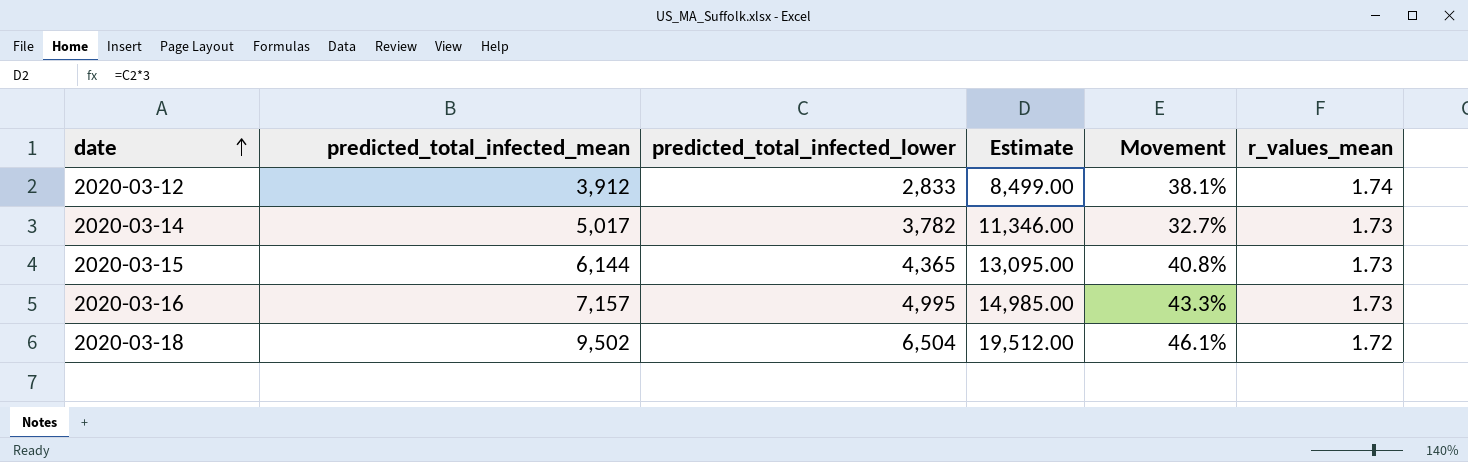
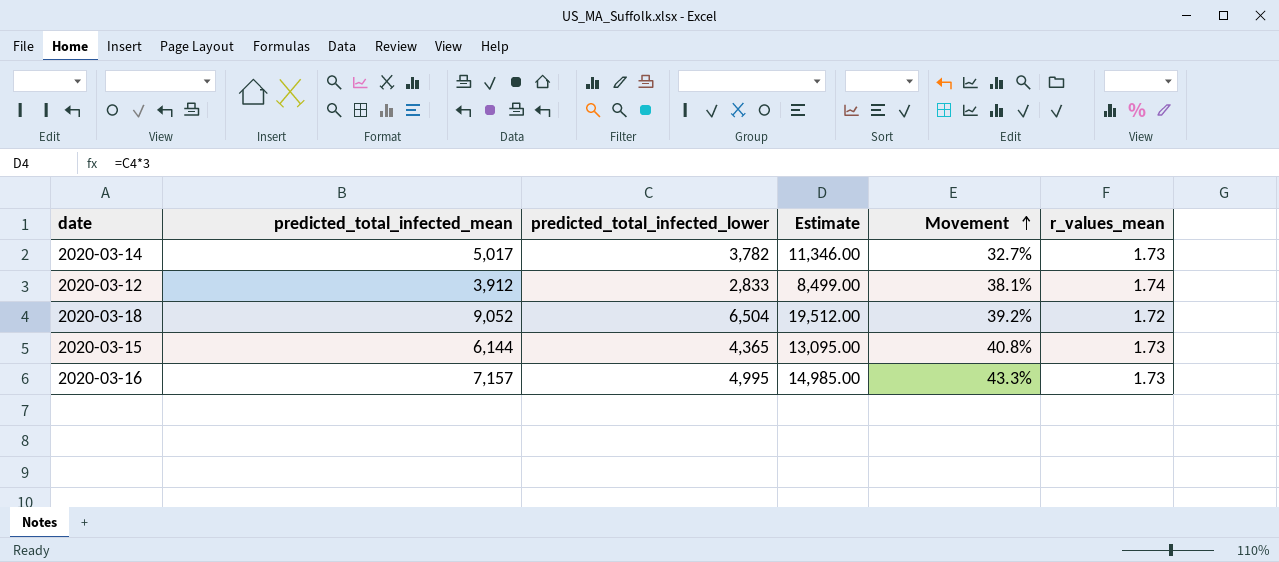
row order: date ascending -> Movement ascending
2020-03-18 | predicted_total_infected_mean: 9,502 -> 9,052
2020-03-18 | Movement: 46.1% -> 39.2%

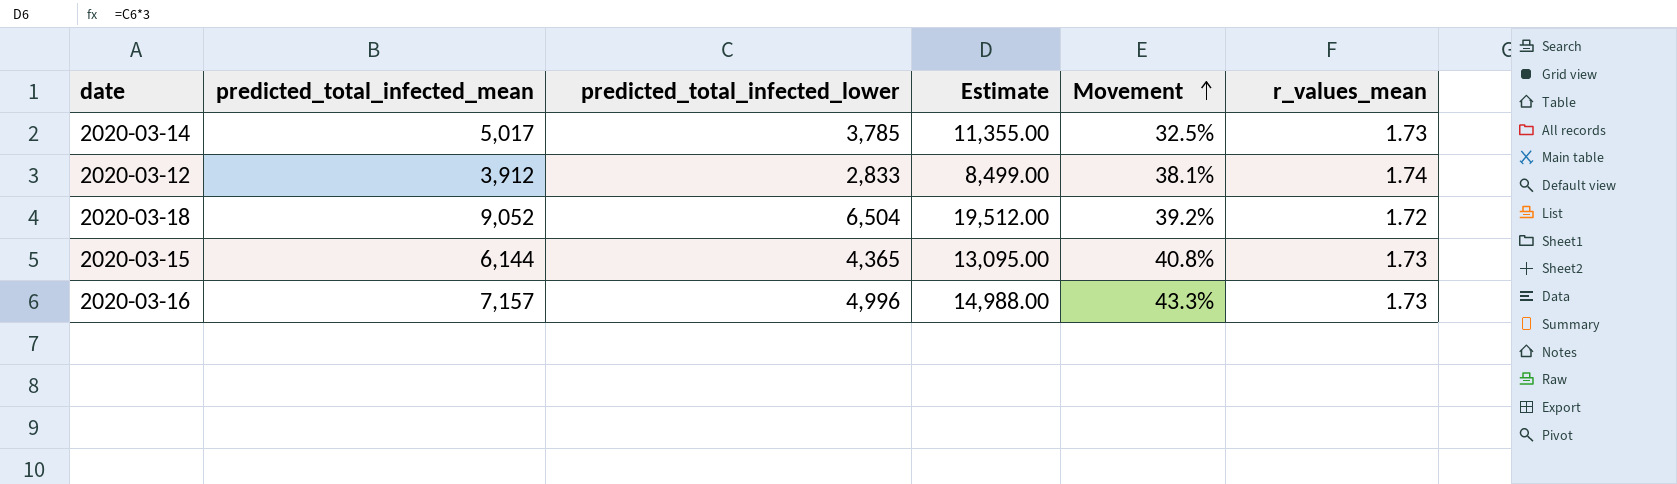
2020-03-14 | predicted_total_infected_lower: 3,782 -> 3,785
2020-03-14 | Estimate: 11,346.00 -> 11,355.00
2020-03-14 | Movement: 32.7% -> 32.5%
2020-03-16 | predicted_total_infected_lower: 4,995 -> 4,996
2020-03-16 | Estimate: 14,985.00 -> 14,988.00

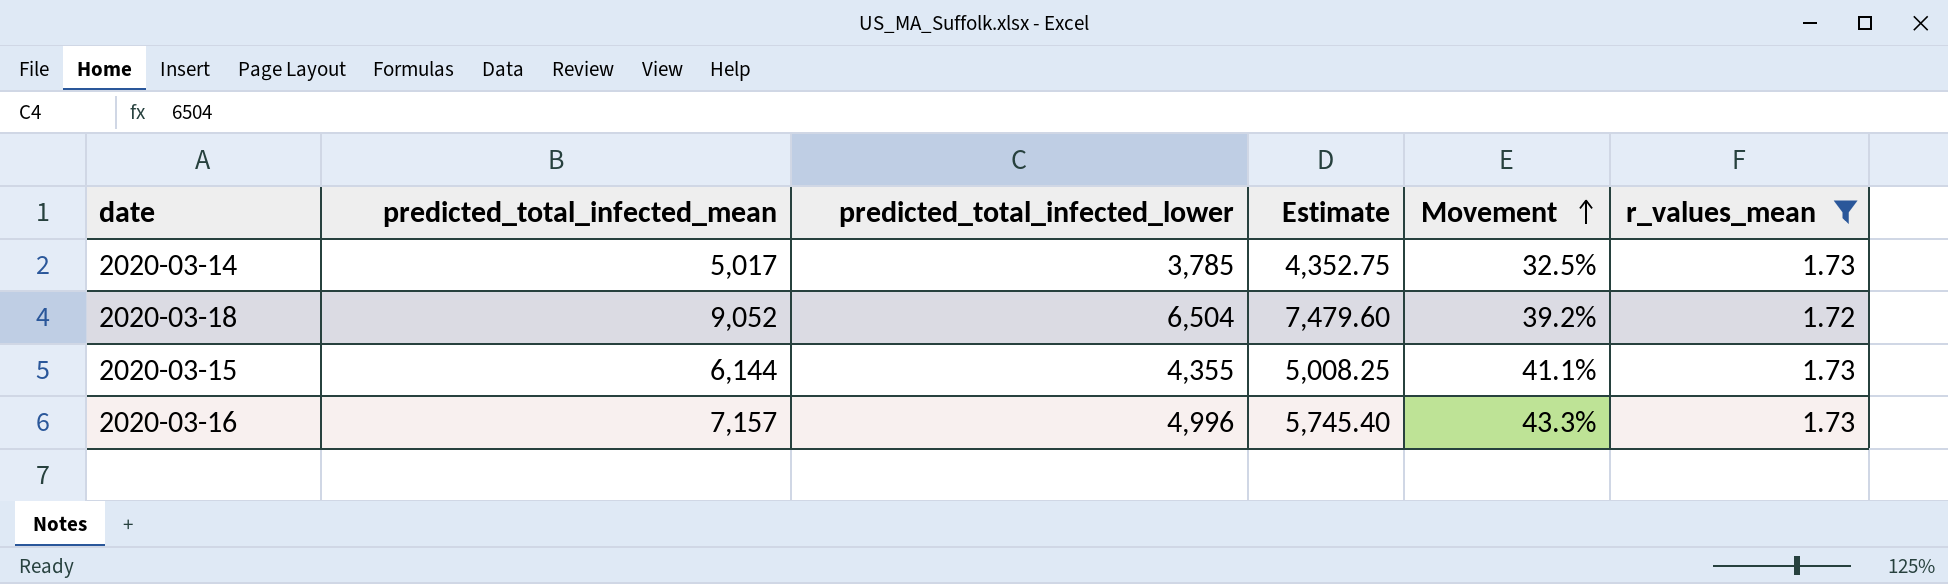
filter: none -> r_values_mean != 1.74
column Estimate | formula: [predicted_total_infected_lower] * 3 -> [predicted_total_infected_lower] * 1.15
2020-03-15 | predicted_total_infected_lower: 4,365 -> 4,355
2020-03-15 | Movement: 40.8% -> 41.1%

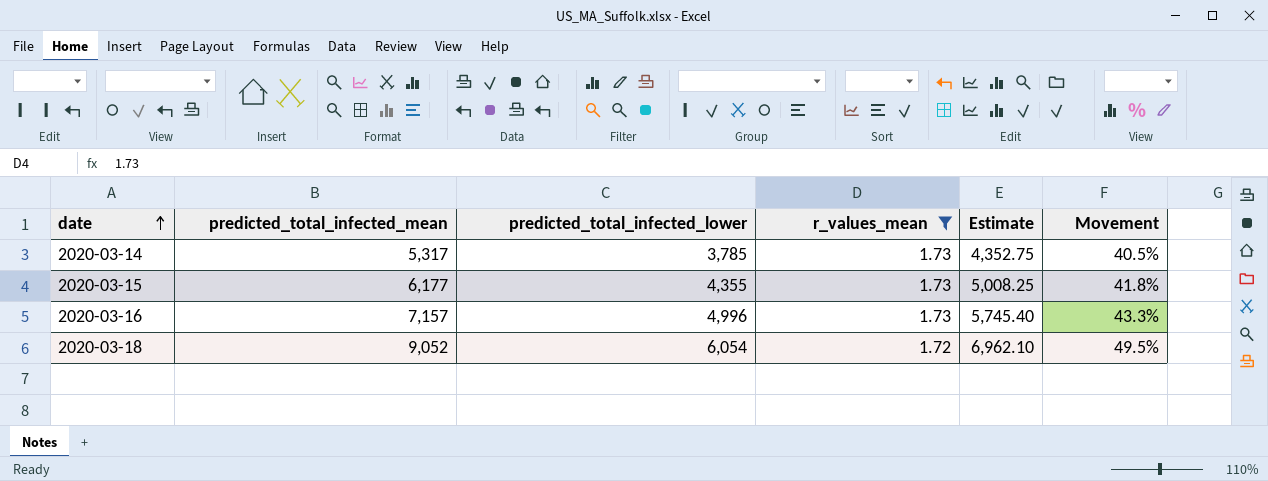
row order: Movement ascending -> date ascending
column r_values_mean | position: 6 -> 4
2020-03-14 | predicted_total_infected_mean: 5,017 -> 5,317
2020-03-14 | Movement: 32.5% -> 40.5%
2020-03-15 | predicted_total_infected_mean: 6,144 -> 6,177
2020-03-15 | Movement: 41.1% -> 41.8%
2020-03-18 | predicted_total_infected_lower: 6,504 -> 6,054
2020-03-18 | Estimate: 7,479.60 -> 6,962.10
2020-03-18 | Movement: 39.2% -> 49.5%

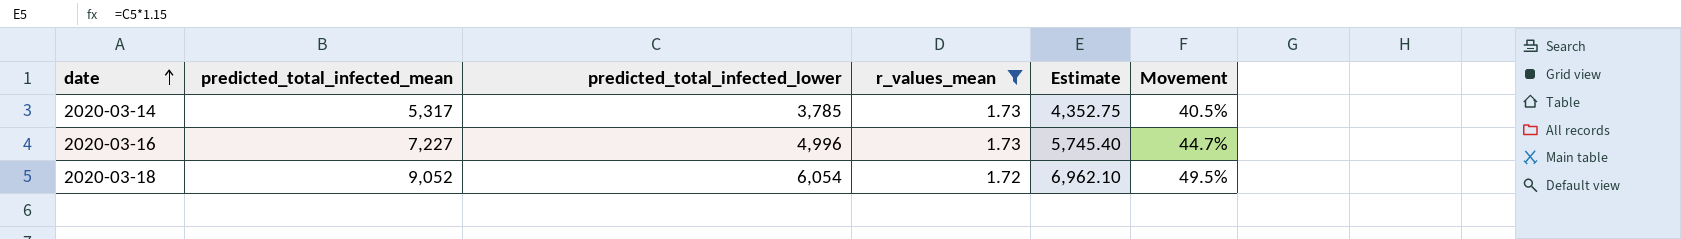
row 2020-03-15: 6,177 | 4,355 | 1.73 | 5,008.25 | 41.8% -> none
2020-03-16 | predicted_total_infected_mean: 7,157 -> 7,227
2020-03-16 | Movement: 43.3% -> 44.7%

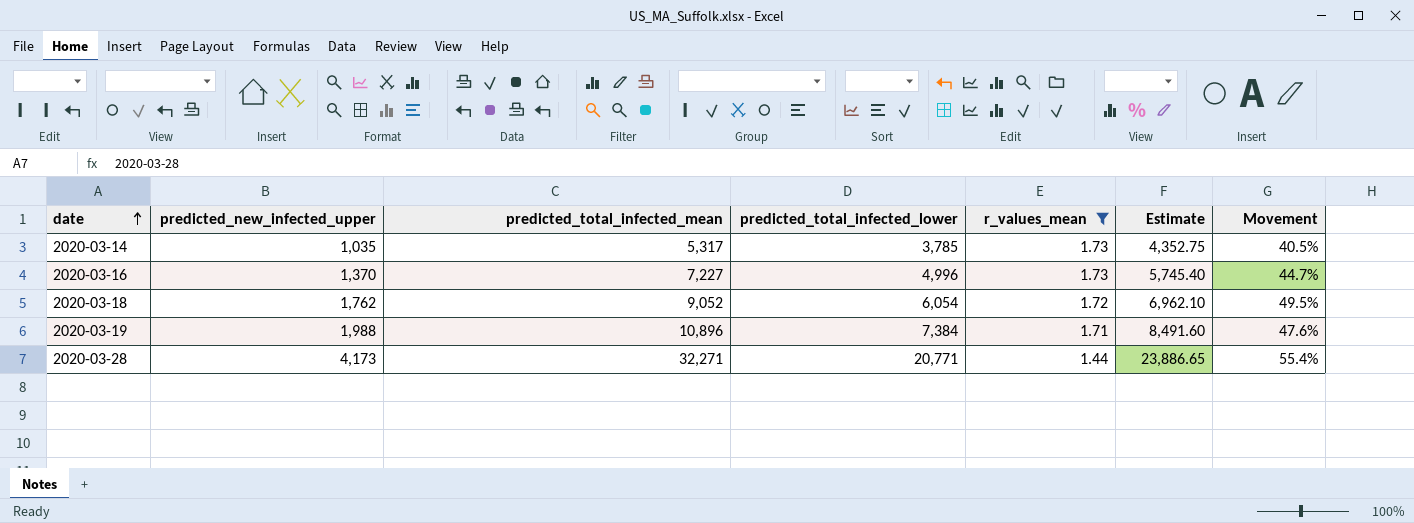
column predicted_new_infected_upper | position: none -> 2
row 2020-03-19: none -> 1,988 | 10,896 | 7,384 | 1.71 | 8,491.60 | 47.6%
row 2020-03-28: none -> 4,173 | 32,271 | 20,771 | 1.44 | 23,886.65 | 55.4%

